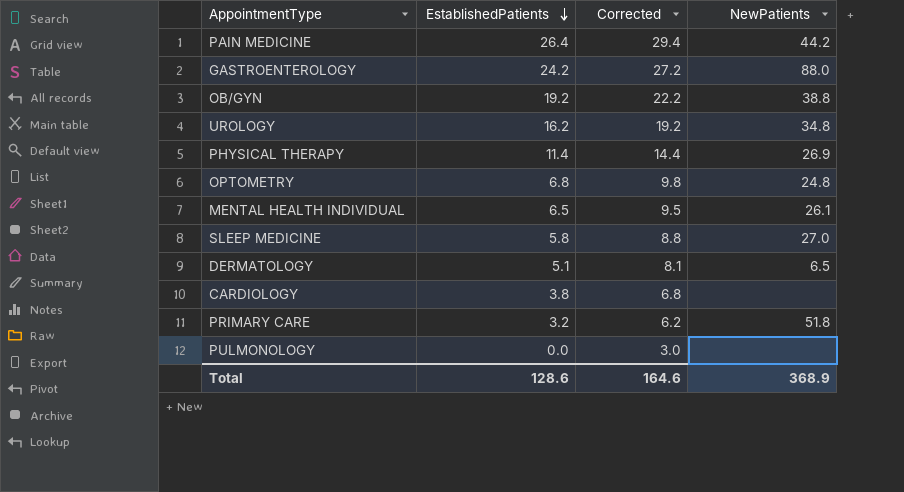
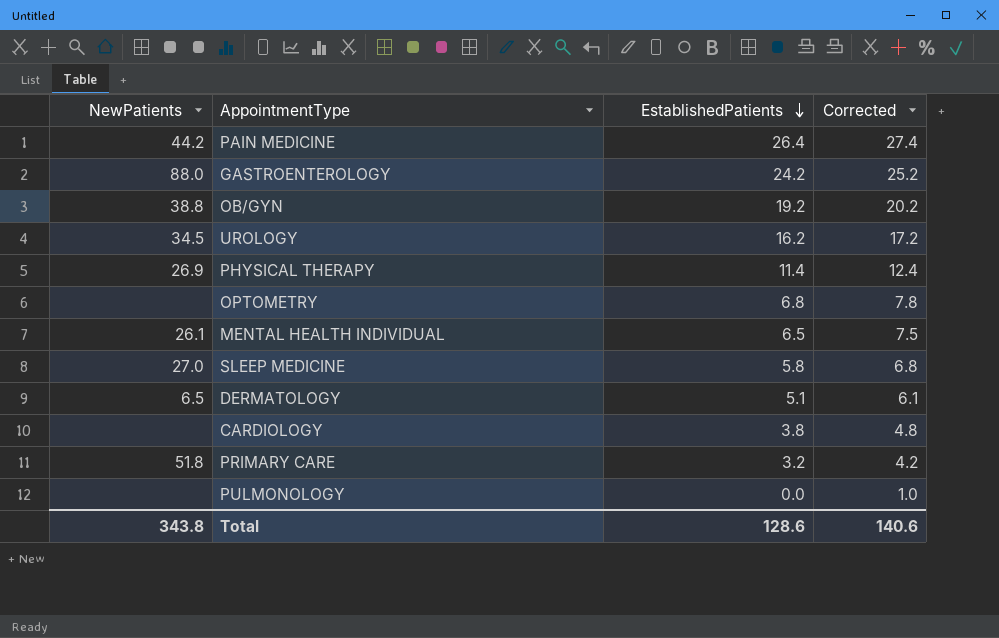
column NewPatients | position: 4 -> 1
column Corrected | formula: [EstablishedPatients] + 3 -> [EstablishedPatients] + 1
UROLOGY | NewPatients: 34.8 -> 34.5
OPTOMETRY | NewPatients: 24.8 -> none
Total | NewPatients: 368.9 -> 343.8
Total | Corrected: 164.6 -> 140.6

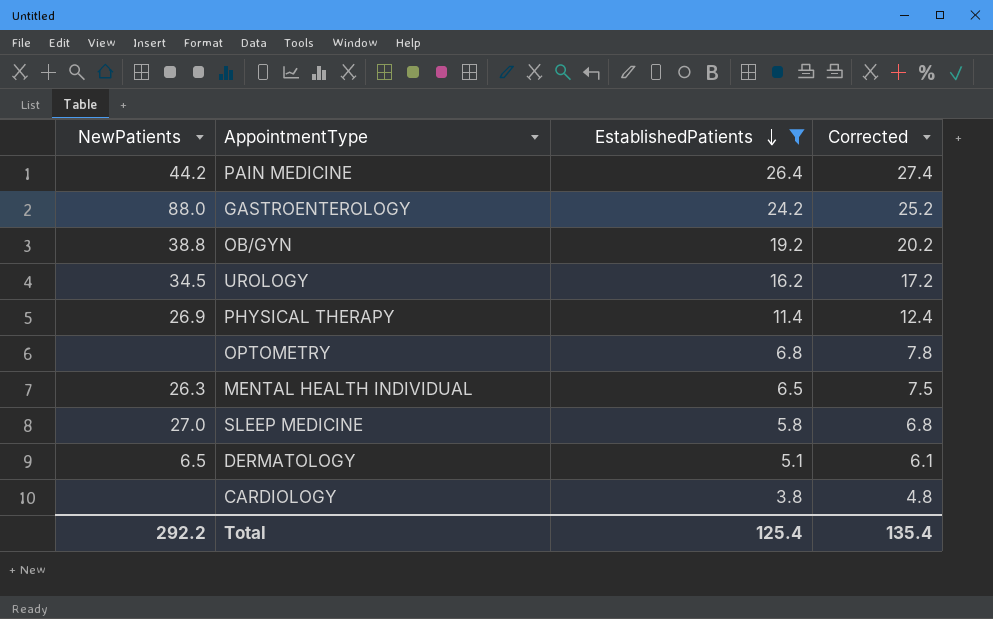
filter: none -> EstablishedPatients >= 3.8
MENTAL HEALTH INDIVIDUAL | NewPatients: 26.1 -> 26.3
Total | NewPatients: 343.8 -> 292.2
Total | EstablishedPatients: 128.6 -> 125.4
Total | Corrected: 140.6 -> 135.4

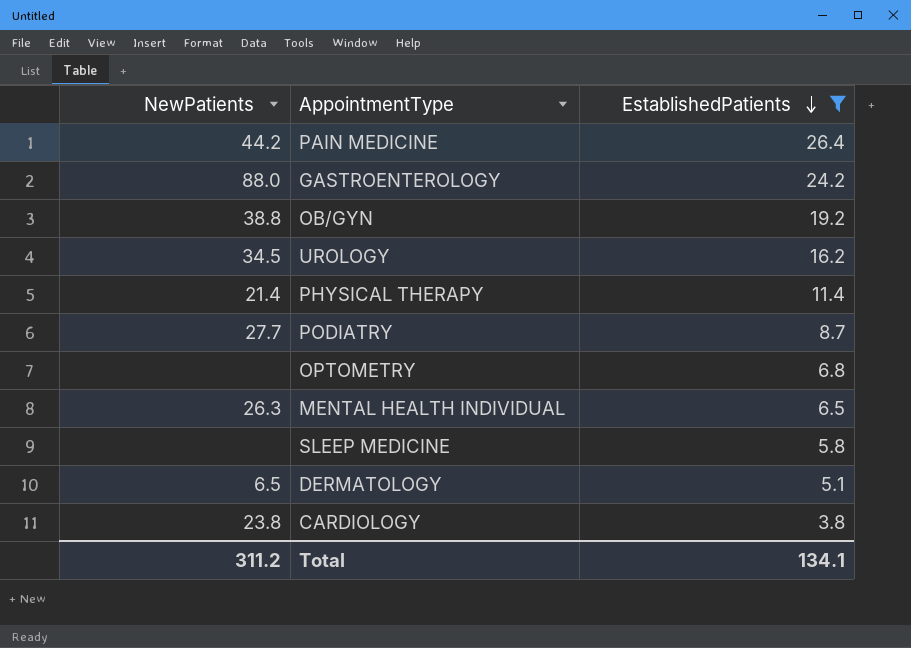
column Corrected | formula: [EstablishedPatients] + 1 -> none
PHYSICAL THERAPY | NewPatients: 26.9 -> 21.4
row PODIATRY: none -> 27.7 | 8.7
SLEEP MEDICINE | NewPatients: 27.0 -> none
CARDIOLOGY | NewPatients: none -> 23.8
Total | NewPatients: 292.2 -> 311.2
Total | EstablishedPatients: 125.4 -> 134.1

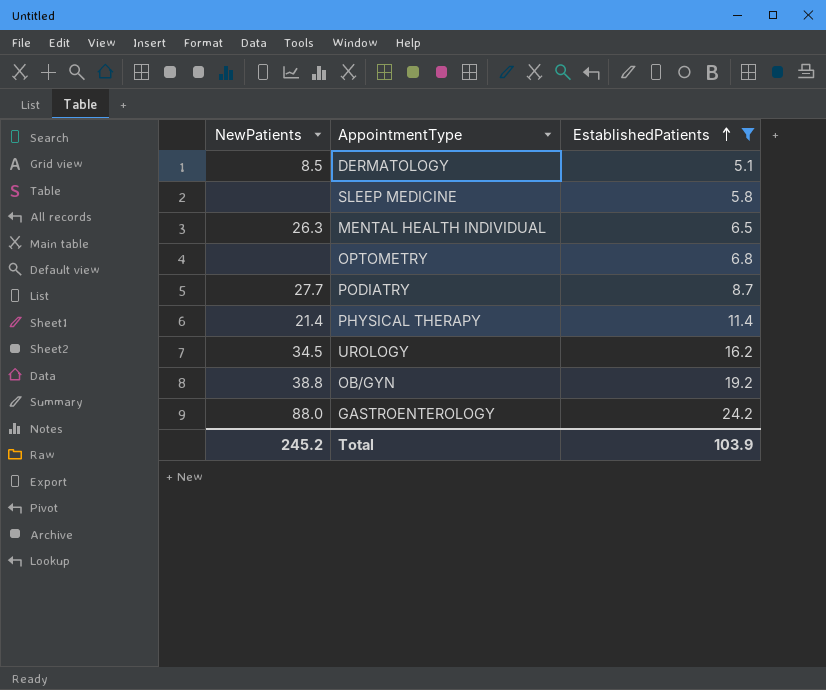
row order: EstablishedPatients descending -> EstablishedPatients ascending
row PAIN MEDICINE: 44.2 | 26.4 -> none
row CARDIOLOGY: 23.8 | 3.8 -> none
DERMATOLOGY | NewPatients: 6.5 -> 8.5
Total | NewPatients: 311.2 -> 245.2
Total | EstablishedPatients: 134.1 -> 103.9

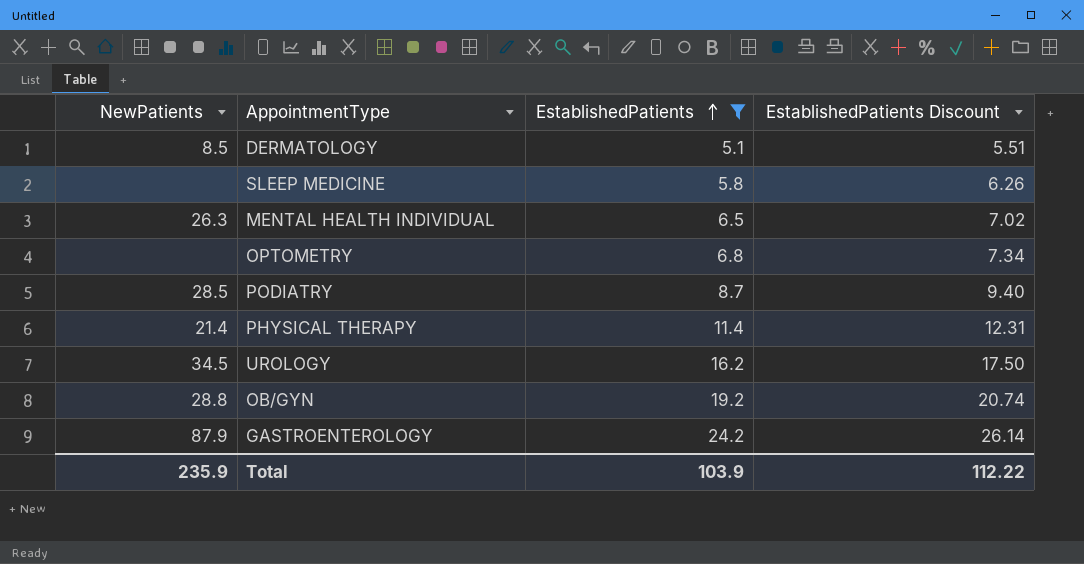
column EstablishedPatients Discount | formula: none -> [EstablishedPatients] * 1.08
PODIATRY | NewPatients: 27.7 -> 28.5
OB/GYN | NewPatients: 38.8 -> 28.8
GASTROENTEROLOGY | NewPatients: 88.0 -> 87.9
Total | NewPatients: 245.2 -> 235.9

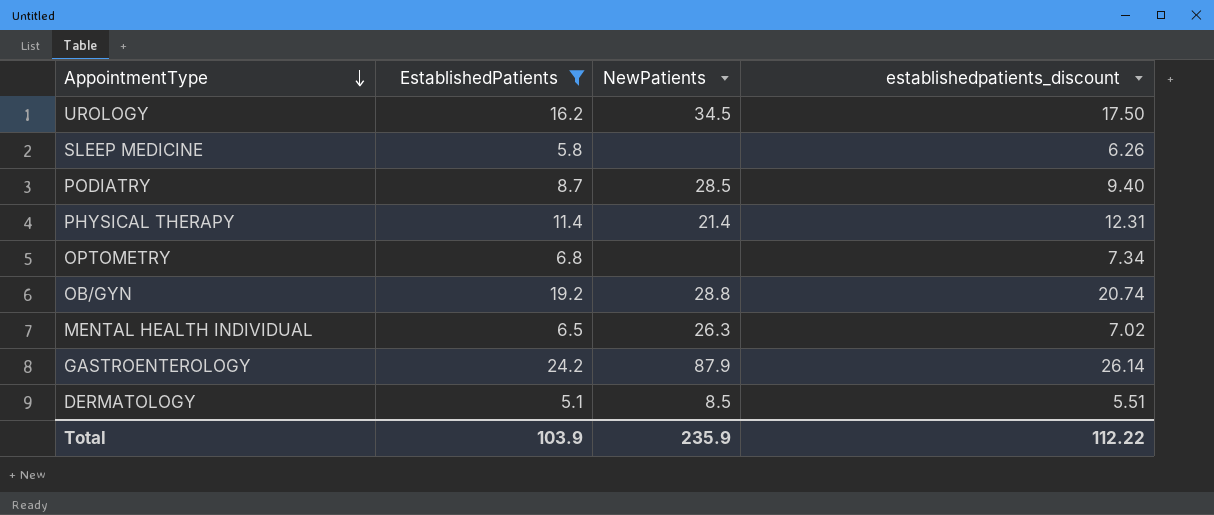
row order: EstablishedPatients ascending -> AppointmentType descending
column NewPatients | position: 1 -> 3
column name: EstablishedPatients Discount -> establishedpatients_discount

